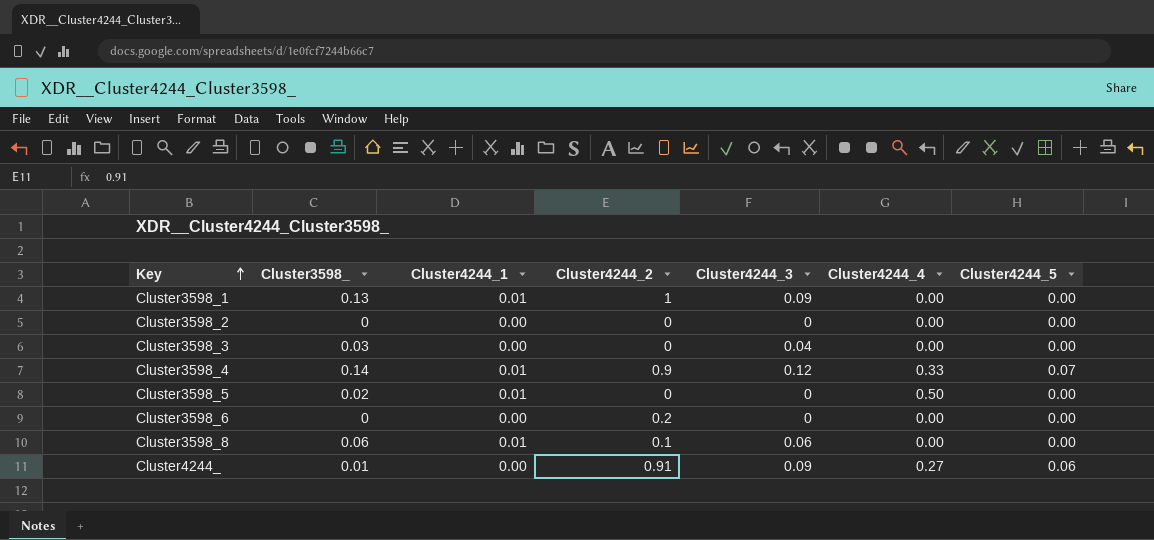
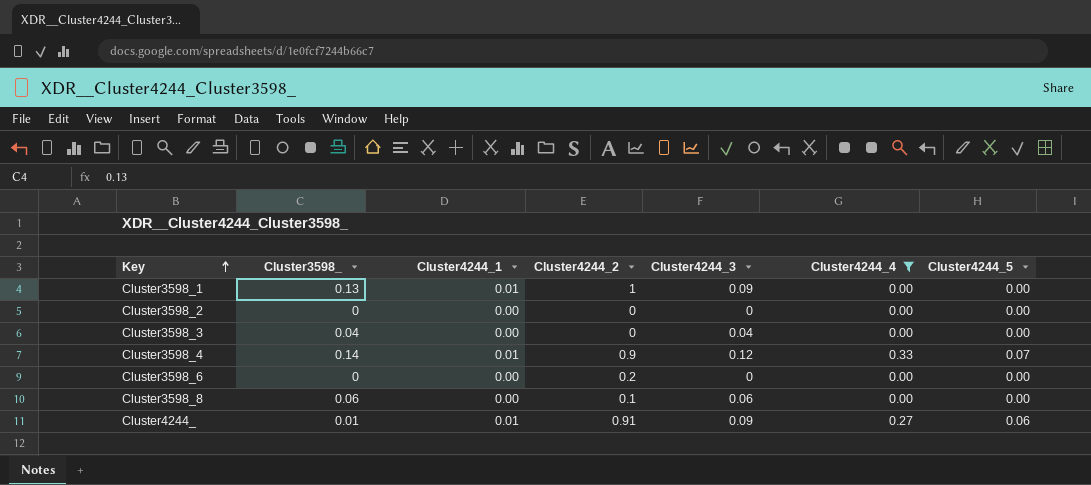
filter: none -> Cluster4244_4 != 0.50
Cluster3598_3 | Cluster3598_: 0.03 -> 0.04
Cluster3598_8 | Cluster4244_1: 0.01 -> 0.00
Cluster4244_ | Cluster4244_1: 0.00 -> 0.01

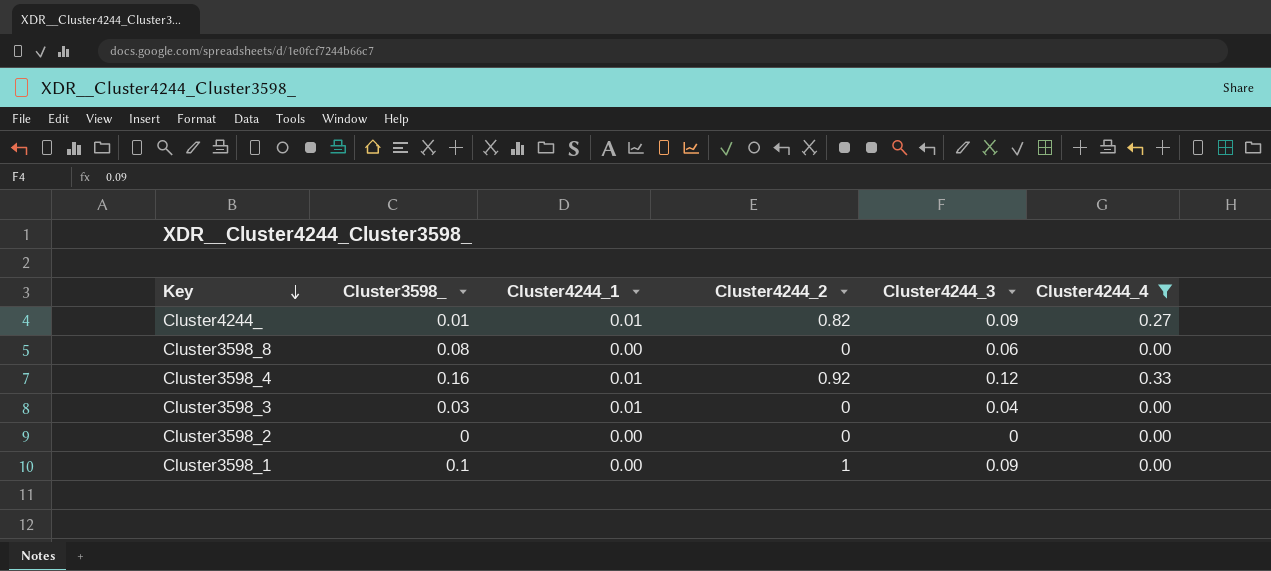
row order: Key ascending -> Key descending
column Cluster4244_5 | position: 7 -> none
row Cluster3598_6: 0 | 0.00 | 0.2 | 0 | 0.00 | 0.00 -> none
Cluster4244_ | Cluster4244_2: 0.91 -> 0.82
Cluster3598_8 | Cluster3598_: 0.06 -> 0.08
Cluster3598_8 | Cluster4244_2: 0.1 -> 0
Cluster3598_4 | Cluster3598_: 0.14 -> 0.16
Cluster3598_4 | Cluster4244_2: 0.9 -> 0.92
Cluster3598_3 | Cluster3598_: 0.04 -> 0.03
Cluster3598_3 | Cluster4244_1: 0.00 -> 0.01
Cluster3598_1 | Cluster3598_: 0.13 -> 0.1
Cluster3598_1 | Cluster4244_1: 0.01 -> 0.00

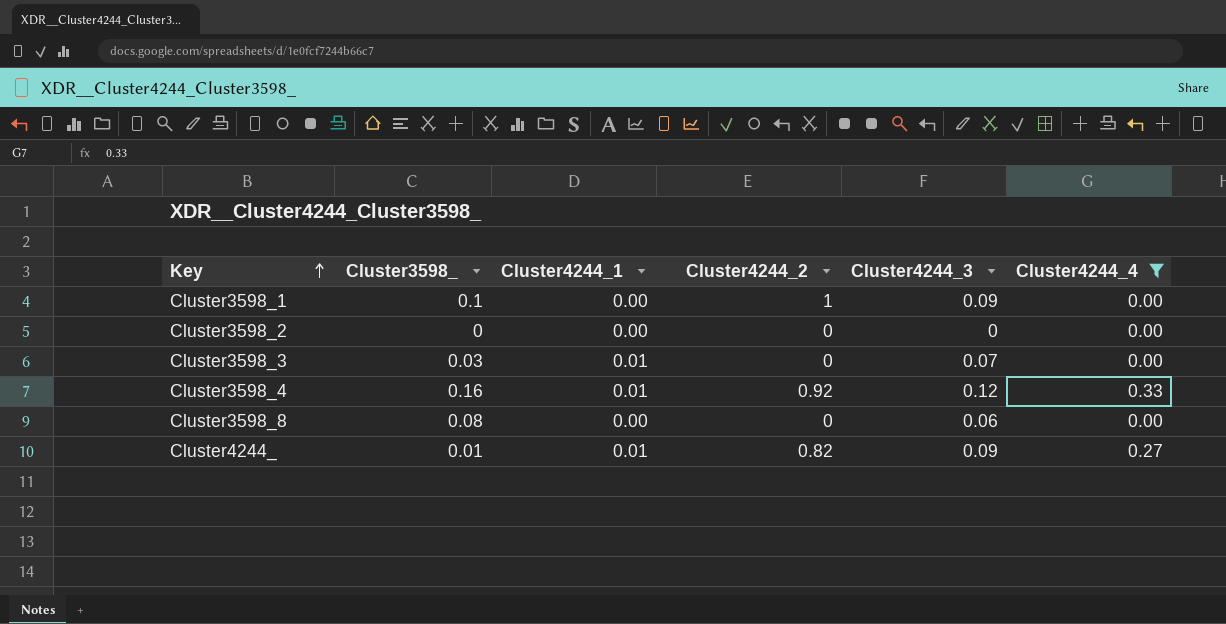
row order: Key descending -> Key ascending
Cluster3598_3 | Cluster4244_3: 0.04 -> 0.07

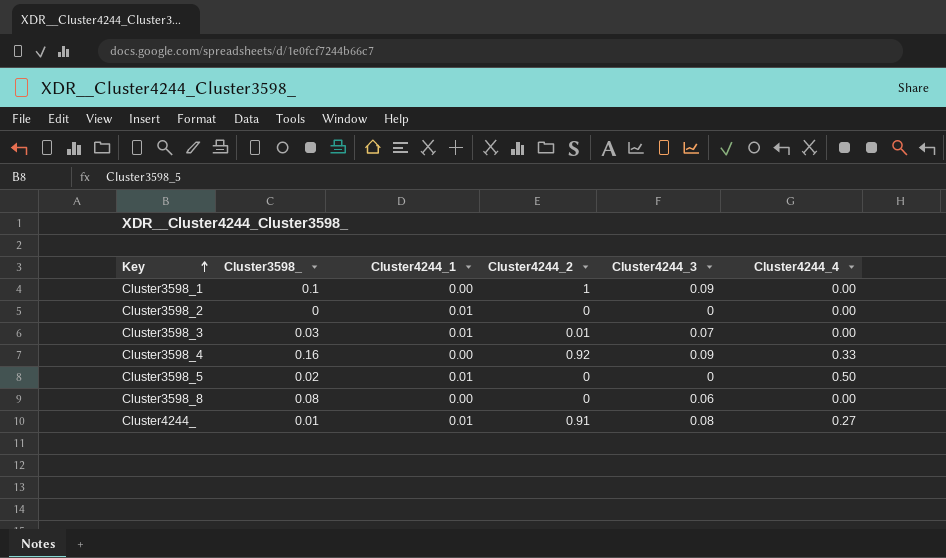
filter: Cluster4244_4 != 0.50 -> none
Cluster3598_2 | Cluster4244_1: 0.00 -> 0.01
Cluster3598_3 | Cluster4244_2: 0 -> 0.01
Cluster3598_4 | Cluster4244_1: 0.01 -> 0.00
Cluster3598_4 | Cluster4244_3: 0.12 -> 0.09
Cluster4244_ | Cluster4244_2: 0.82 -> 0.91
Cluster4244_ | Cluster4244_3: 0.09 -> 0.08

